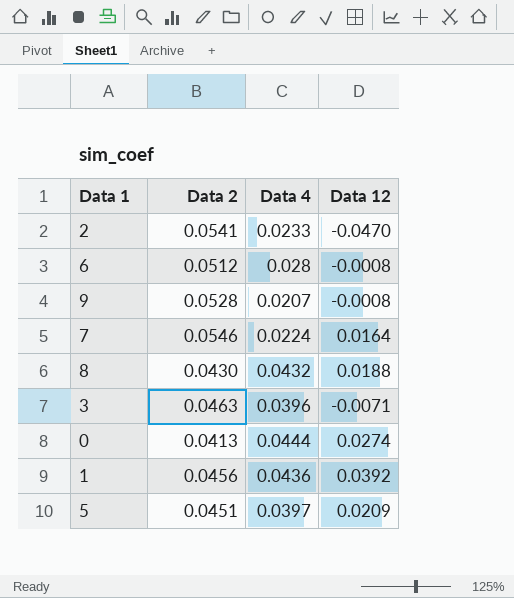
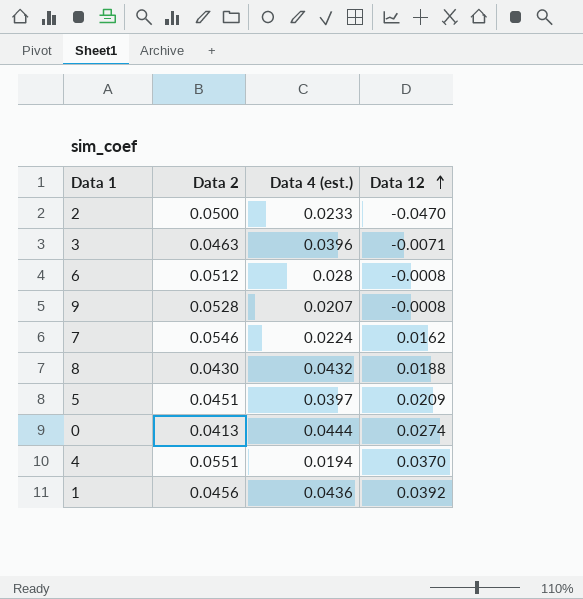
row order: none -> Data 12 ascending
column name: Data 4 -> Data 4 (est.)
2 | Data 2: 0.0541 -> 0.0500
7 | Data 12: 0.0164 -> 0.0162
row 4: none -> 0.0551 | 0.0194 | 0.0370

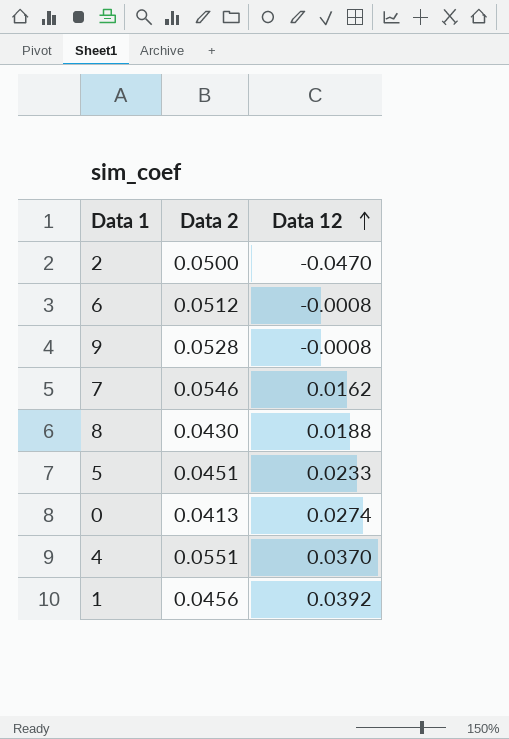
column Data 4 (est.) | position: 3 -> none
row 3: 0.0463 | 0.0396 | -0.0071 -> none
5 | Data 12: 0.0209 -> 0.0233

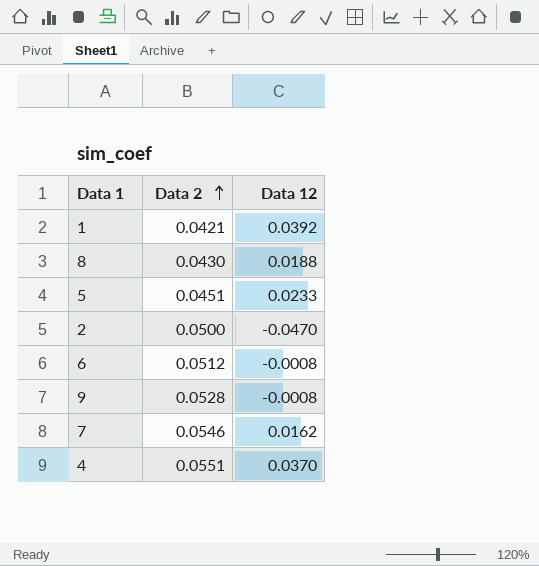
row order: Data 12 ascending -> Data 2 ascending
row 0: 0.0413 | 0.0274 -> none
1 | Data 2: 0.0456 -> 0.0421

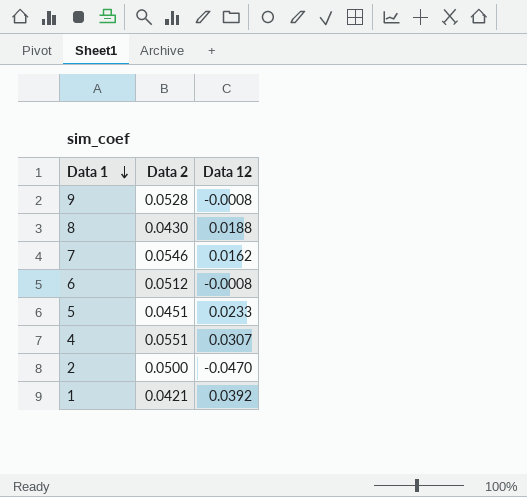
row order: Data 2 ascending -> Data 1 descending
4 | Data 12: 0.0370 -> 0.0307

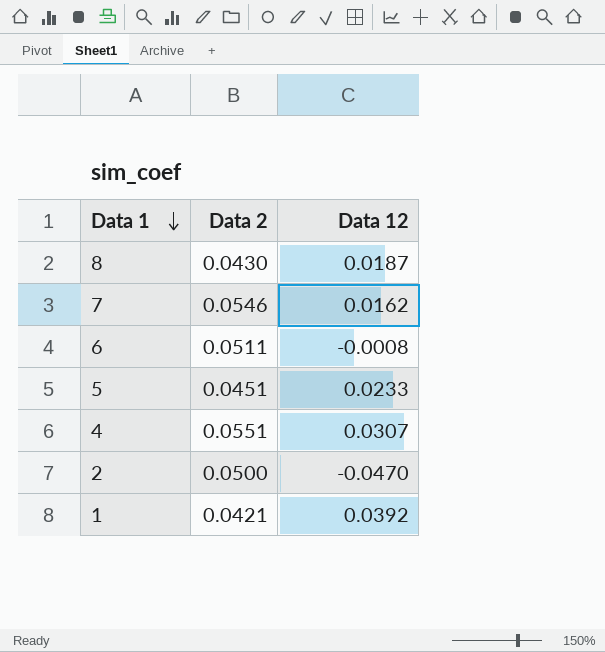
row 9: 0.0528 | -0.0008 -> none
8 | Data 12: 0.0188 -> 0.0187
6 | Data 2: 0.0512 -> 0.0511

